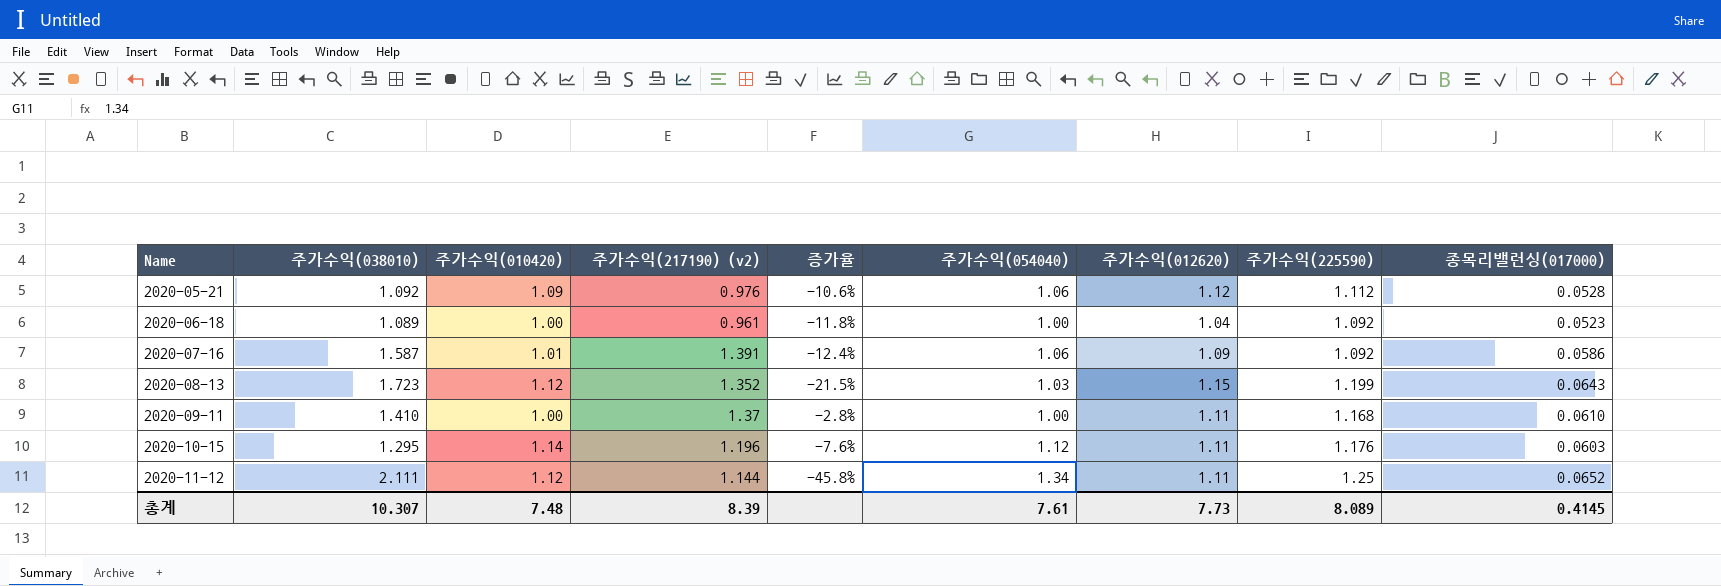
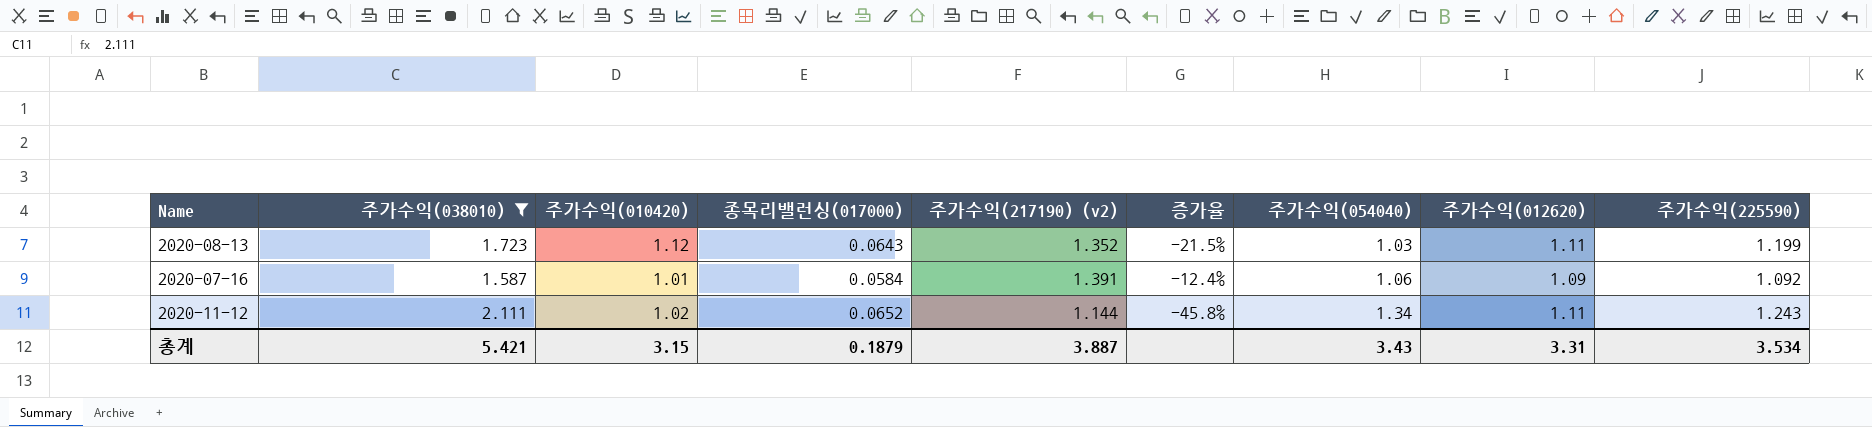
filter: none -> 주가수익(038010) >= 1.587
row order: Name ascending -> 주가수익(054040) ascending
column 종목리밸런싱(017000) | position: 9 -> 4
2020-08-13 | 주가수익(012620): 1.15 -> 1.11
2020-07-16 | 종목리밸런싱(017000): 0.0586 -> 0.0584
2020-11-12 | 주가수익(010420): 1.12 -> 1.02
2020-11-12 | 주가수익(225590): 1.25 -> 1.243
총계 | 주가수익(038010): 10.307 -> 5.421
총계 | 주가수익(010420): 7.48 -> 3.15
총계 | 종목리밸런싱(017000): 0.4145 -> 0.1879
총계 | 주가수익(217190) (v2): 8.39 -> 3.887
총계 | 주가수익(054040): 7.61 -> 3.43
총계 | 주가수익(012620): 7.73 -> 3.31
총계 | 주가수익(225590): 8.089 -> 3.534

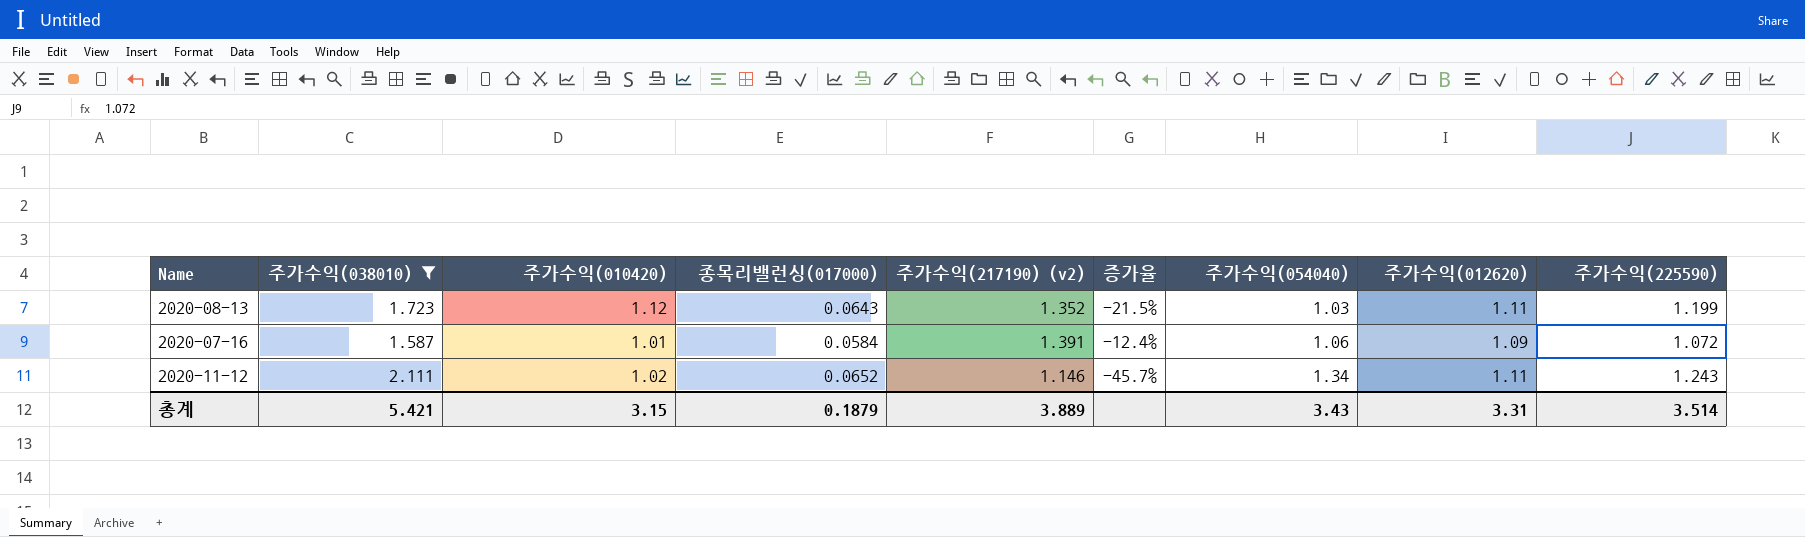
2020-07-16 | 주가수익(225590): 1.092 -> 1.072
2020-11-12 | 주가수익(217190) (v2): 1.144 -> 1.146
2020-11-12 | 증가율: -45.8% -> -45.7%
총계 | 주가수익(217190) (v2): 3.887 -> 3.889
총계 | 주가수익(225590): 3.534 -> 3.514

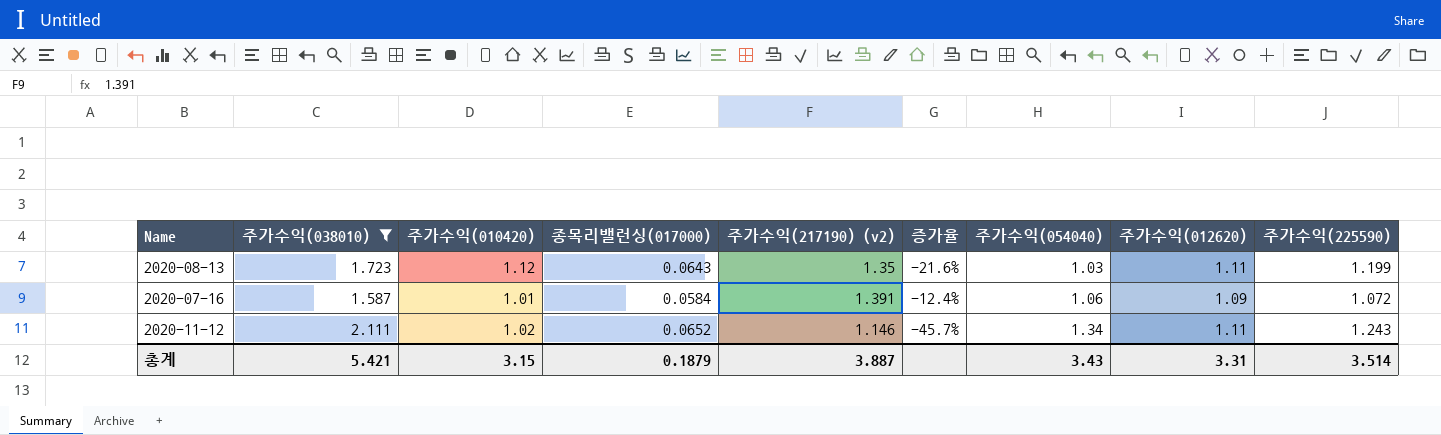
2020-08-13 | 주가수익(217190) (v2): 1.352 -> 1.35
2020-08-13 | 증가율: -21.5% -> -21.6%
총계 | 주가수익(217190) (v2): 3.889 -> 3.887

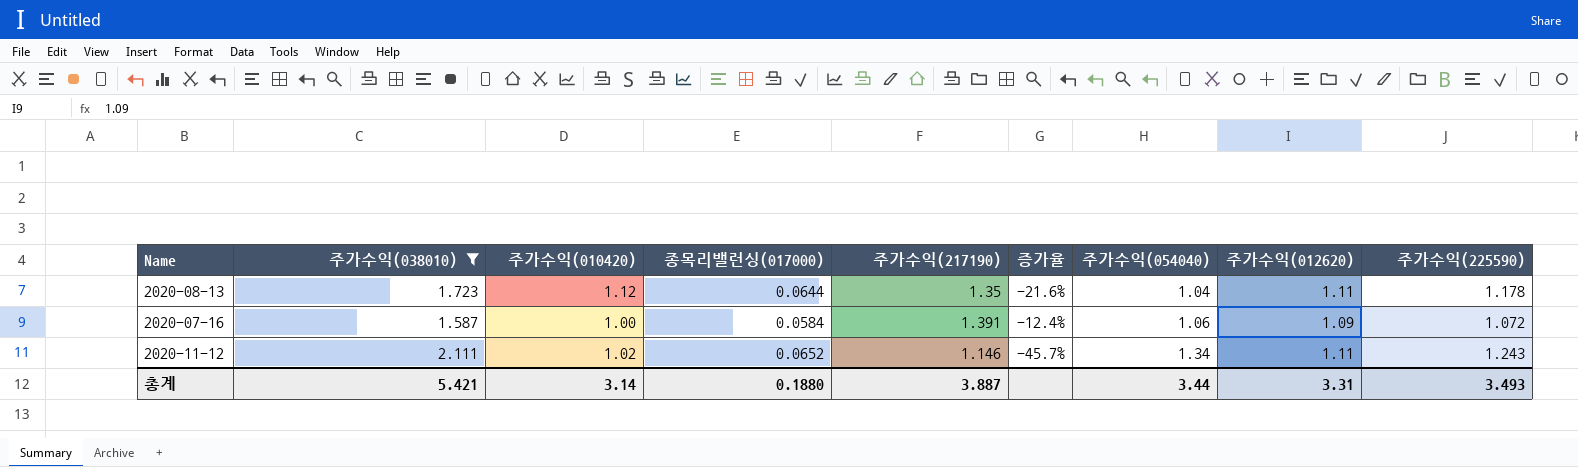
column name: 주가수익(217190) (v2) -> 주가수익(217190)
2020-08-13 | 종목리밸런싱(017000): 0.0643 -> 0.0644
2020-08-13 | 주가수익(054040): 1.03 -> 1.04
2020-08-13 | 주가수익(225590): 1.199 -> 1.178
2020-07-16 | 주가수익(010420): 1.01 -> 1.00
총계 | 주가수익(010420): 3.15 -> 3.14
총계 | 종목리밸런싱(017000): 0.1879 -> 0.1880
총계 | 주가수익(054040): 3.43 -> 3.44
총계 | 주가수익(225590): 3.514 -> 3.493

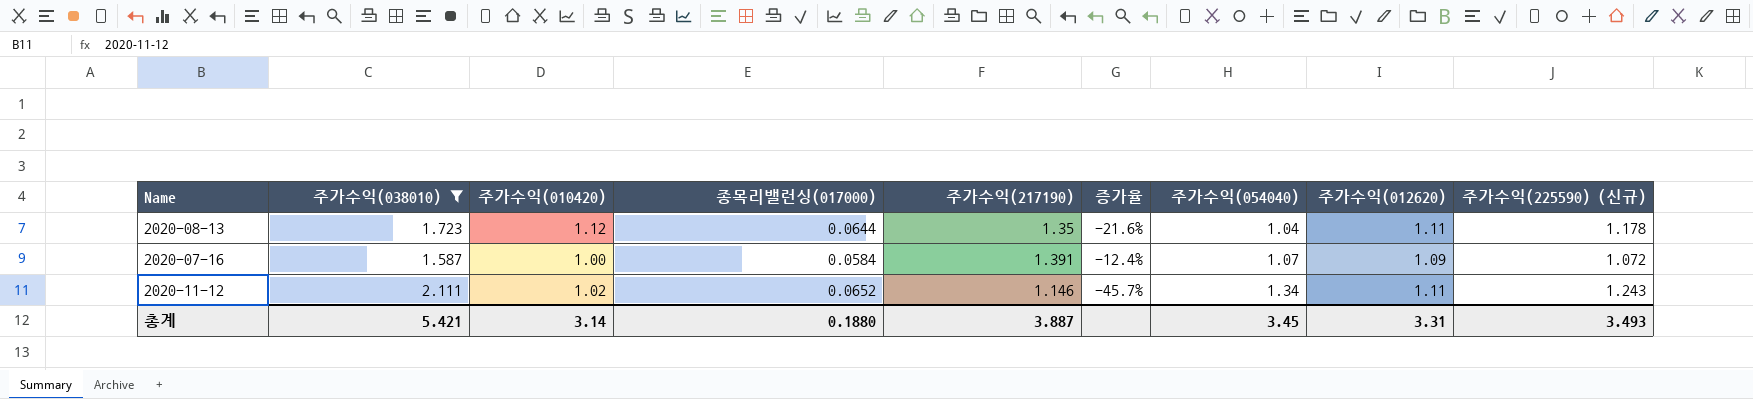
column name: 주가수익(225590) -> 주가수익(225590) (신규)
2020-07-16 | 주가수익(054040): 1.06 -> 1.07
총계 | 주가수익(054040): 3.44 -> 3.45

